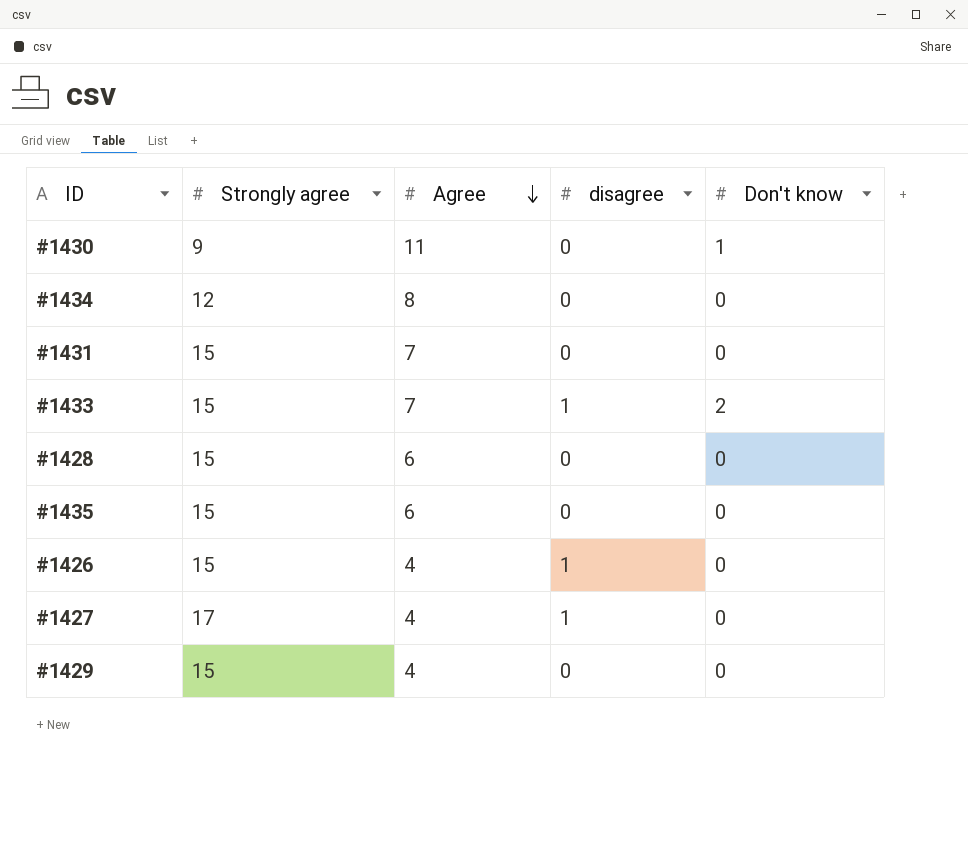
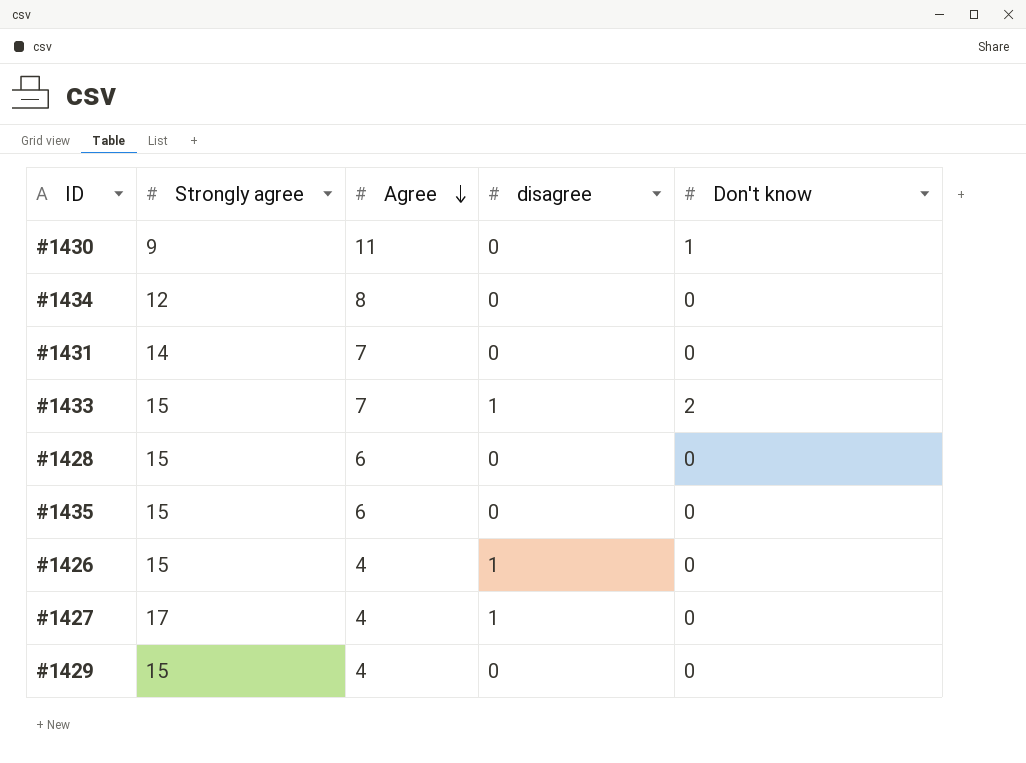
#1431 | Strongly agree: 15 -> 14

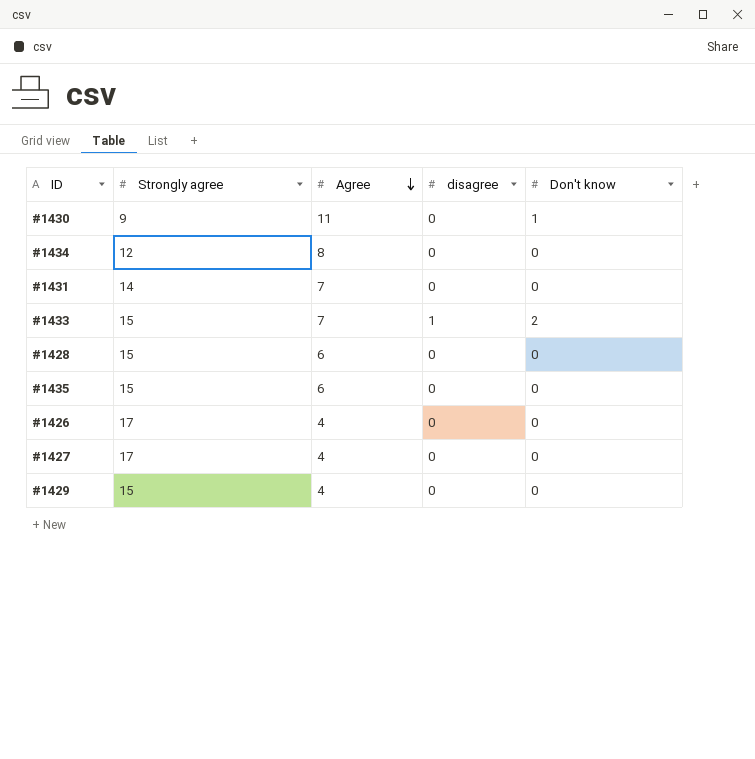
#1426 | Strongly agree: 15 -> 17
#1426 | disagree: 1 -> 0
#1427 | disagree: 1 -> 0

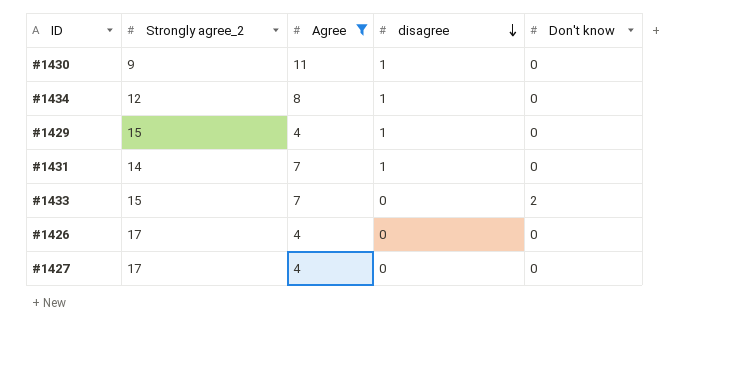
filter: none -> Agree != 6
row order: Agree descending -> disagree descending
column name: Strongly agree -> Strongly agree_2
#1430 | disagree: 0 -> 1
#1430 | Don't know: 1 -> 0
#1434 | disagree: 0 -> 1
#1429 | disagree: 0 -> 1
#1431 | disagree: 0 -> 1
#1433 | disagree: 1 -> 0

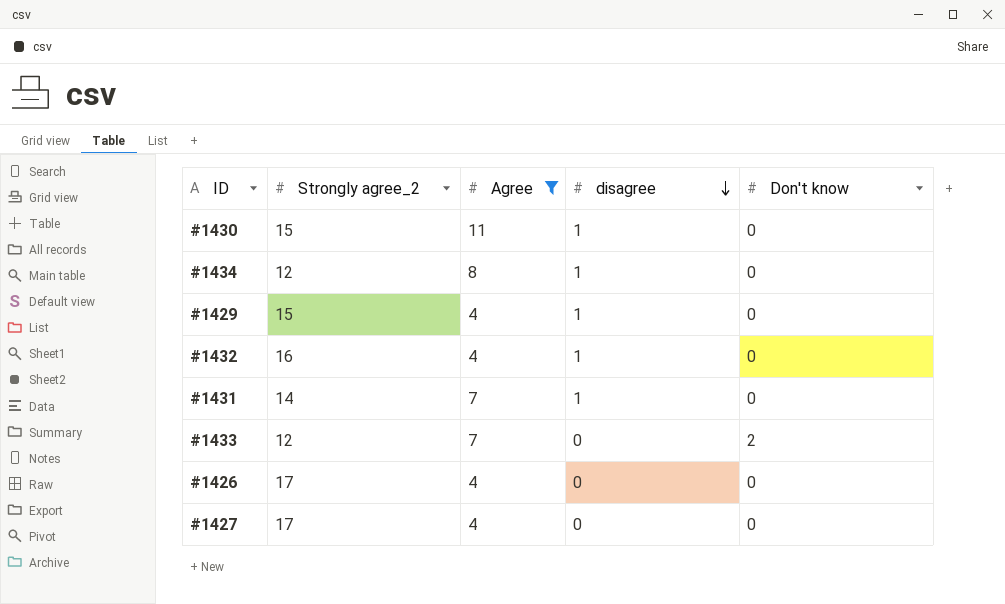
#1430 | Strongly agree_2: 9 -> 15
row #1432: none -> 16 | 4 | 1 | 0
#1433 | Strongly agree_2: 15 -> 12

